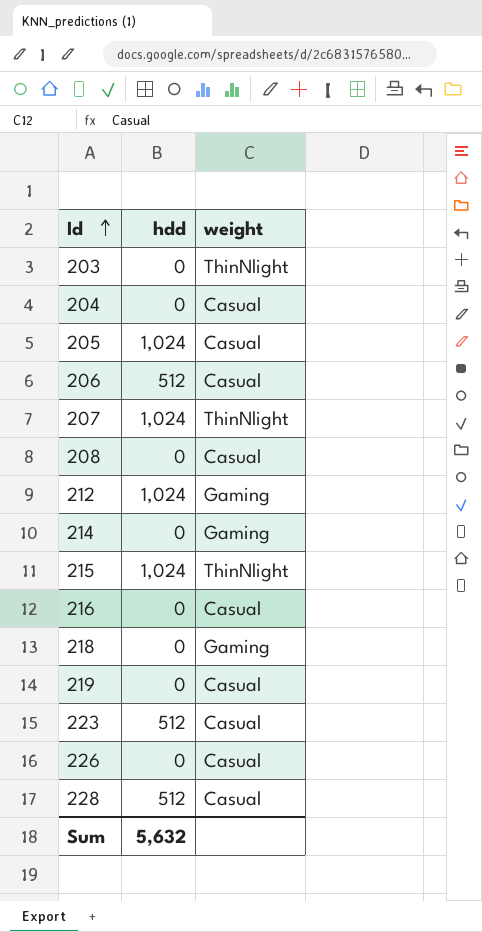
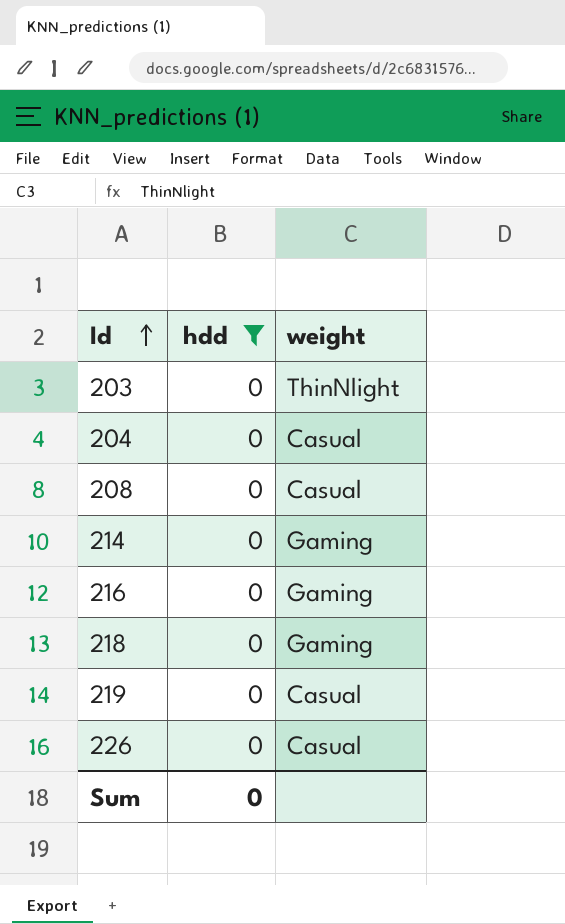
filter: none -> hdd = 0
216 | weight: Casual -> Gaming
Sum | hdd: 5,632 -> 0

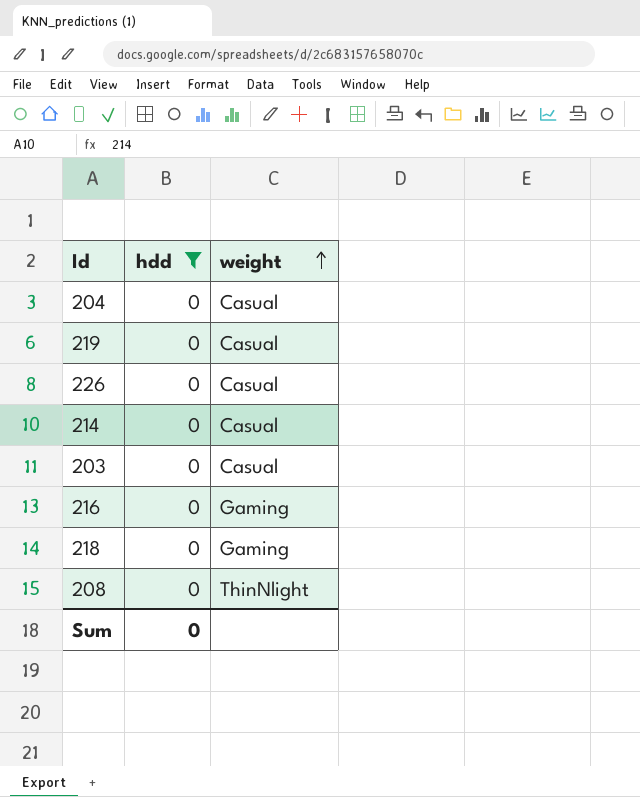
row order: Id ascending -> weight ascending
214 | weight: Gaming -> Casual
203 | weight: ThinNlight -> Casual
208 | weight: Casual -> ThinNlight

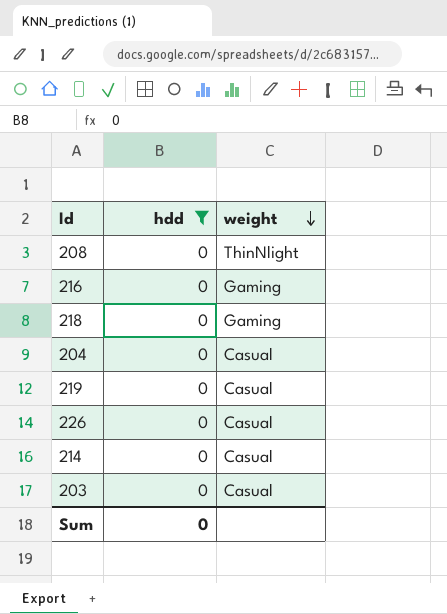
row order: weight ascending -> weight descending

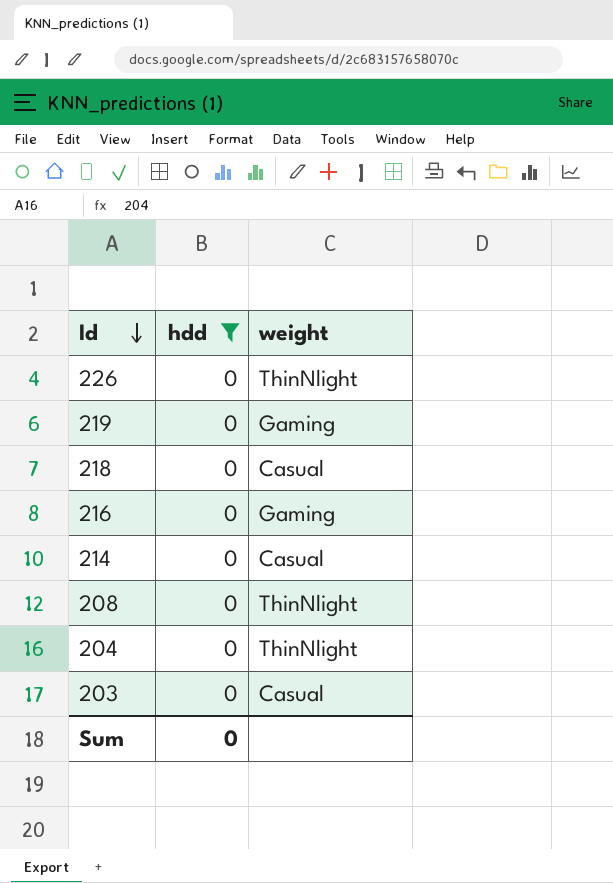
row order: weight descending -> Id descending
226 | weight: Casual -> ThinNlight
219 | weight: Casual -> Gaming
218 | weight: Gaming -> Casual
204 | weight: Casual -> ThinNlight

